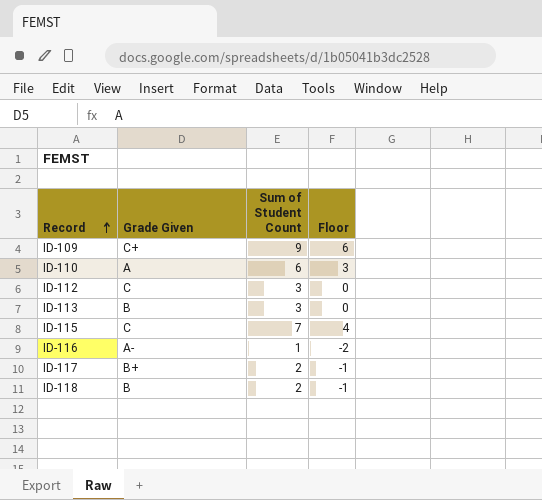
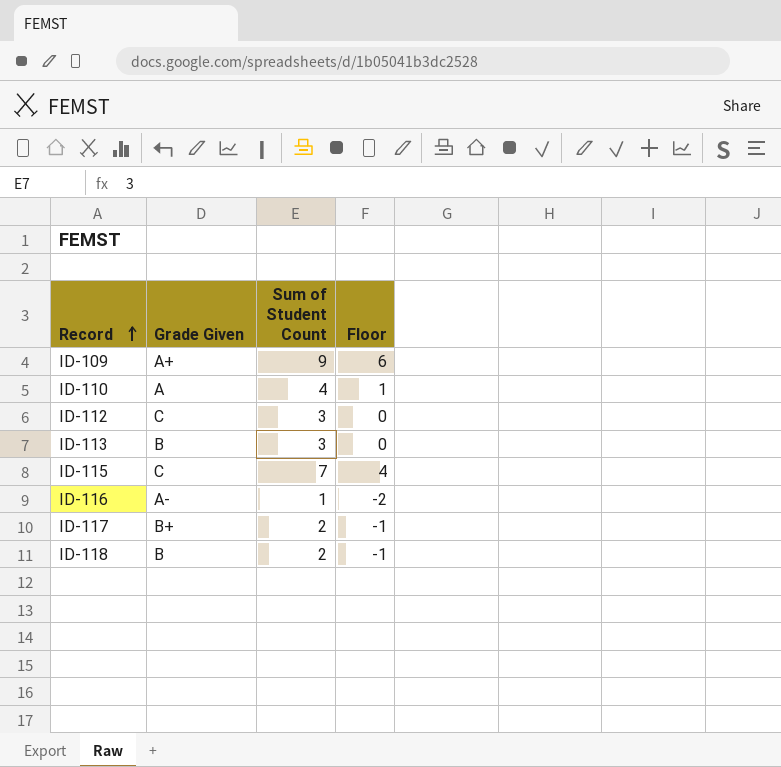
ID-109 | Grade Given: C+ -> A+
ID-110 | Sum of Student Count: 6 -> 4
ID-110 | Floor: 3 -> 1

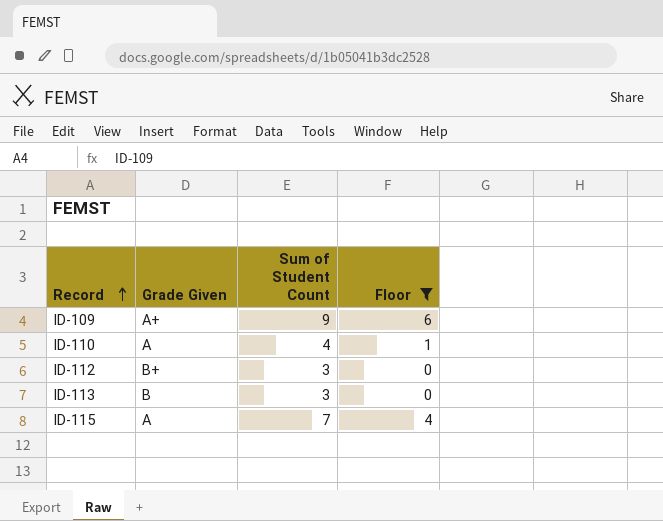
filter: none -> Floor >= 0
ID-112 | Grade Given: C -> B+
ID-115 | Grade Given: C -> A

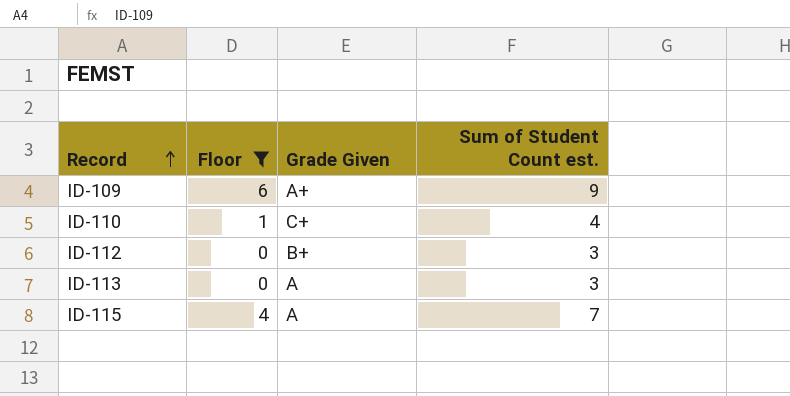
column Floor | position: 4 -> 2
column name: Sum of Student Count -> Sum of Student Count est.
ID-110 | Grade Given: A -> C+
ID-113 | Grade Given: B -> A

